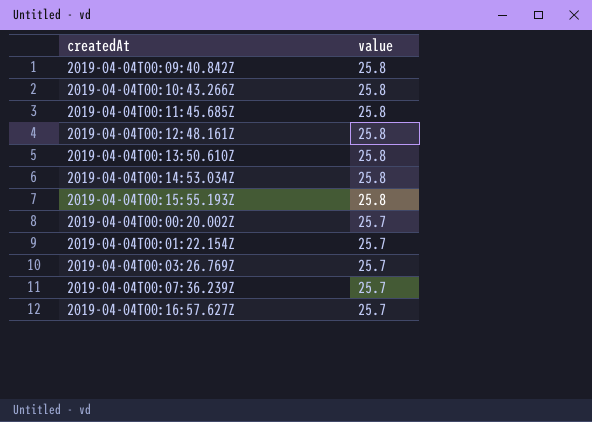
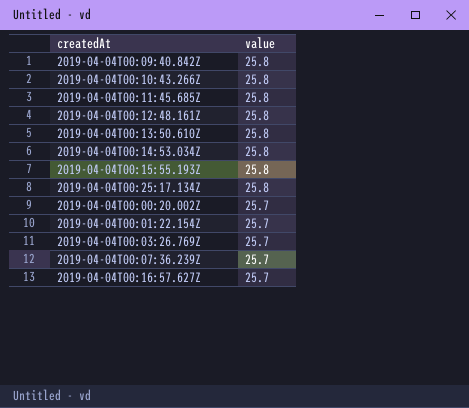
row 2019-04-04T00:25:17.134Z: none -> 25.8

